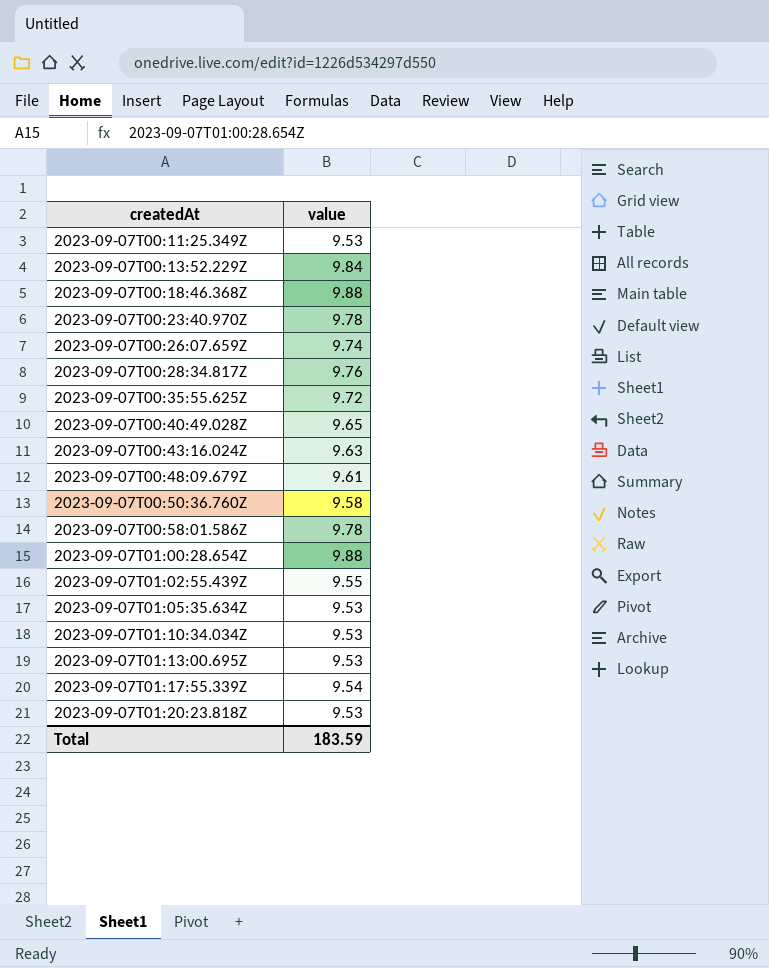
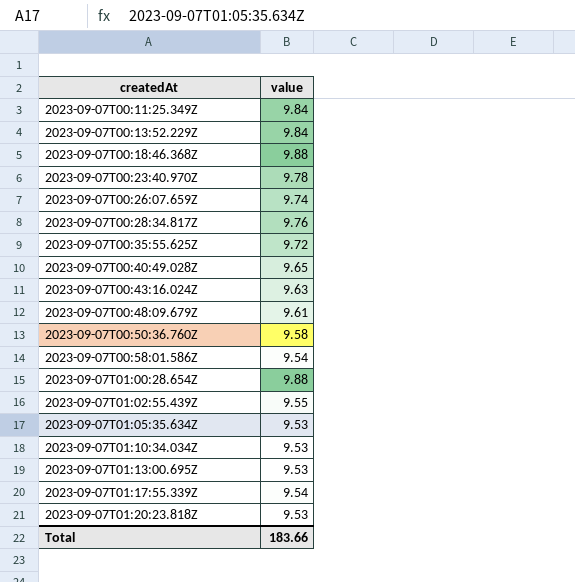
2023-09-07T00:11:25.349Z | value: 9.53 -> 9.84
2023-09-07T00:58:01.586Z | value: 9.78 -> 9.54
Total | value: 183.59 -> 183.66

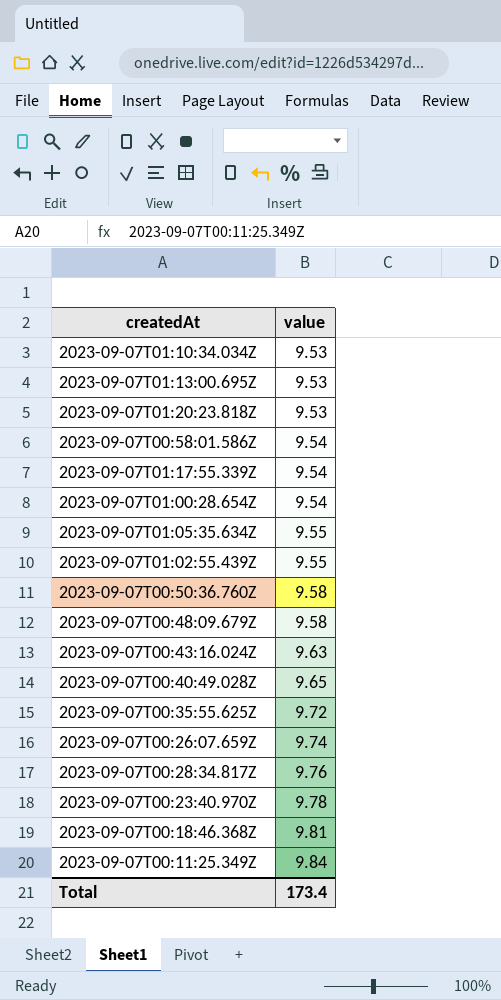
row order: createdAt ascending -> value ascending
row 2023-09-07T00:13:52.229Z: 9.84 -> none
2023-09-07T01:00:28.654Z | value: 9.88 -> 9.54
2023-09-07T01:05:35.634Z | value: 9.53 -> 9.55
2023-09-07T00:48:09.679Z | value: 9.61 -> 9.58
2023-09-07T00:18:46.368Z | value: 9.88 -> 9.81
Total | value: 183.66 -> 173.4

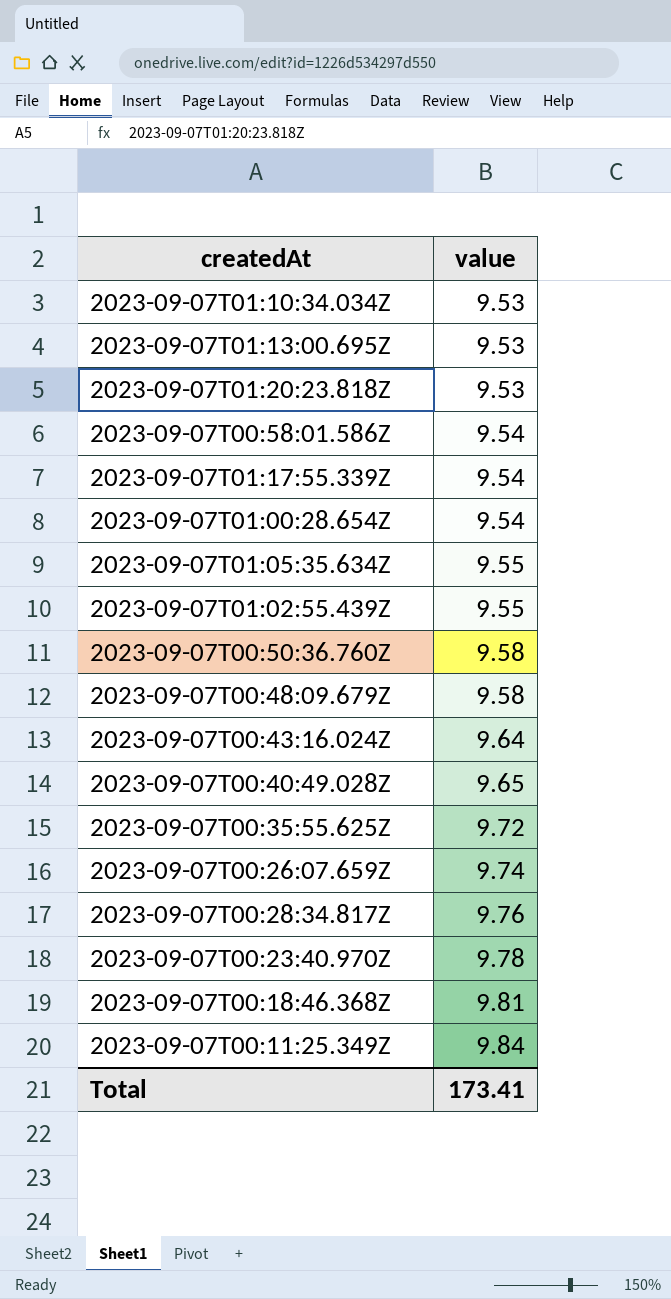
2023-09-07T00:43:16.024Z | value: 9.63 -> 9.64
Total | value: 173.4 -> 173.41

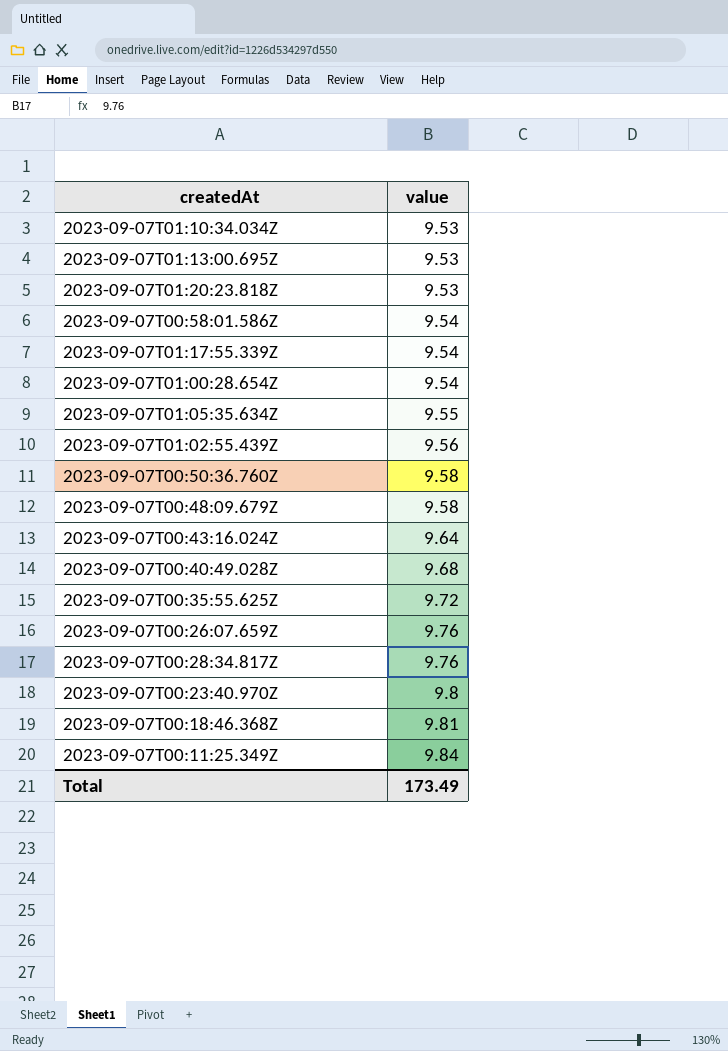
2023-09-07T01:02:55.439Z | value: 9.55 -> 9.56
2023-09-07T00:40:49.028Z | value: 9.65 -> 9.68
2023-09-07T00:26:07.659Z | value: 9.74 -> 9.76
2023-09-07T00:23:40.970Z | value: 9.78 -> 9.8
Total | value: 173.41 -> 173.49

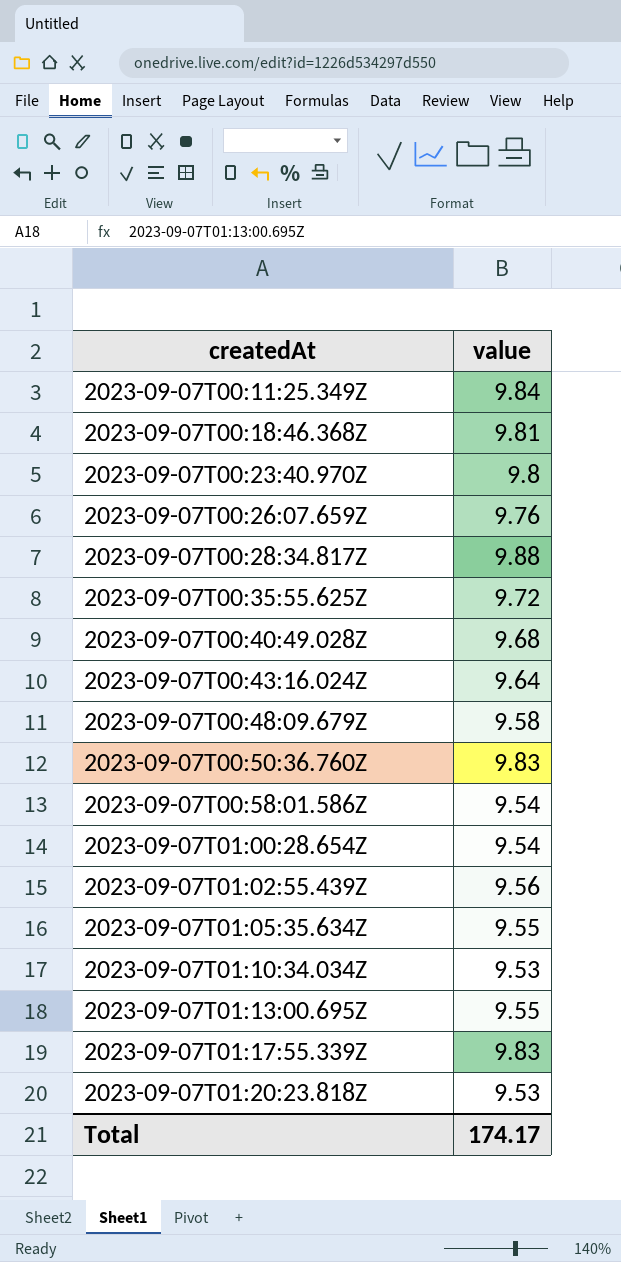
row order: value ascending -> createdAt ascending
2023-09-07T00:28:34.817Z | value: 9.76 -> 9.88
2023-09-07T00:50:36.760Z | value: 9.58 -> 9.83
2023-09-07T01:13:00.695Z | value: 9.53 -> 9.55
2023-09-07T01:17:55.339Z | value: 9.54 -> 9.83
Total | value: 173.49 -> 174.17

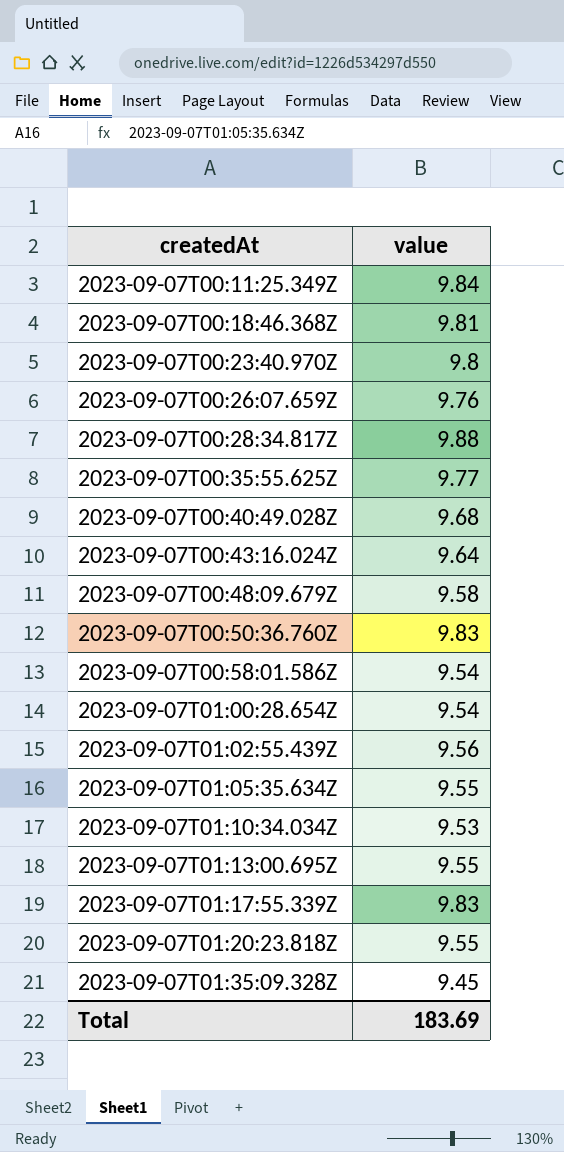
2023-09-07T00:35:55.625Z | value: 9.72 -> 9.77
2023-09-07T01:20:23.818Z | value: 9.53 -> 9.55
row 2023-09-07T01:35:09.328Z: none -> 9.45
Total | value: 174.17 -> 183.69

